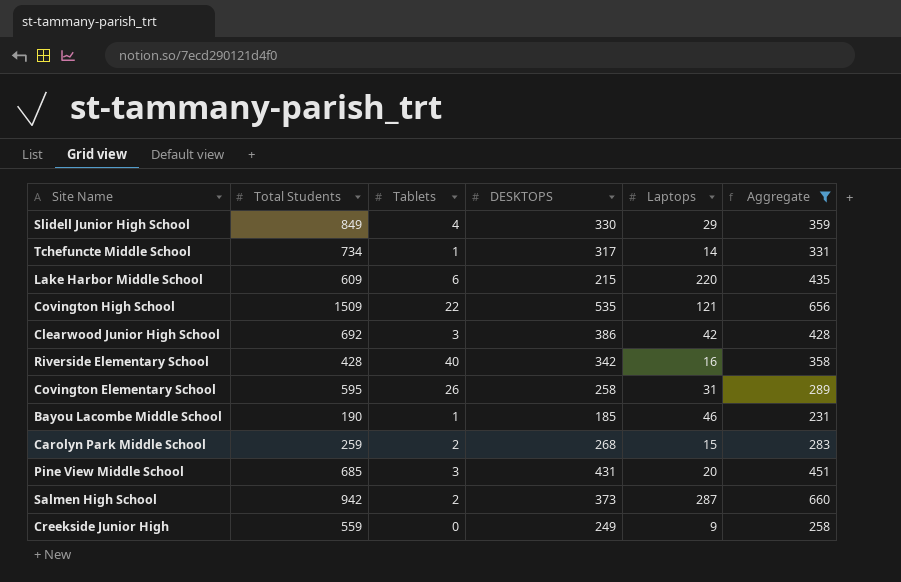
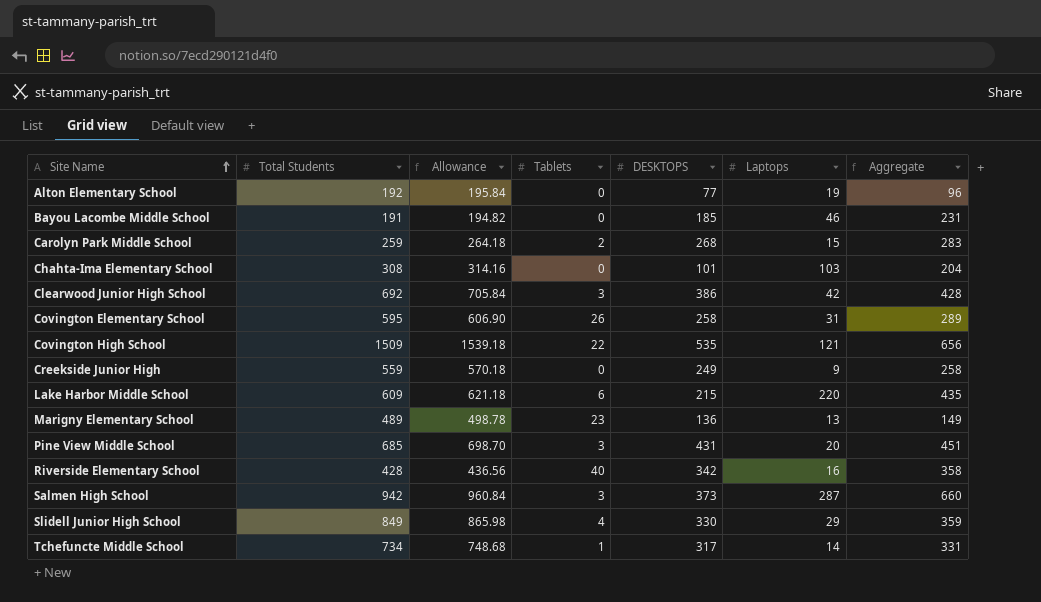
filter: Aggregate >= 231 -> none
row order: none -> Site Name ascending
column Allowance | formula: none -> [Total Students] * 1.02
Bayou Lacombe Middle School | Total Students: 190 -> 191
Bayou Lacombe Middle School | Tablets: 1 -> 0
Salmen High School | Tablets: 2 -> 3

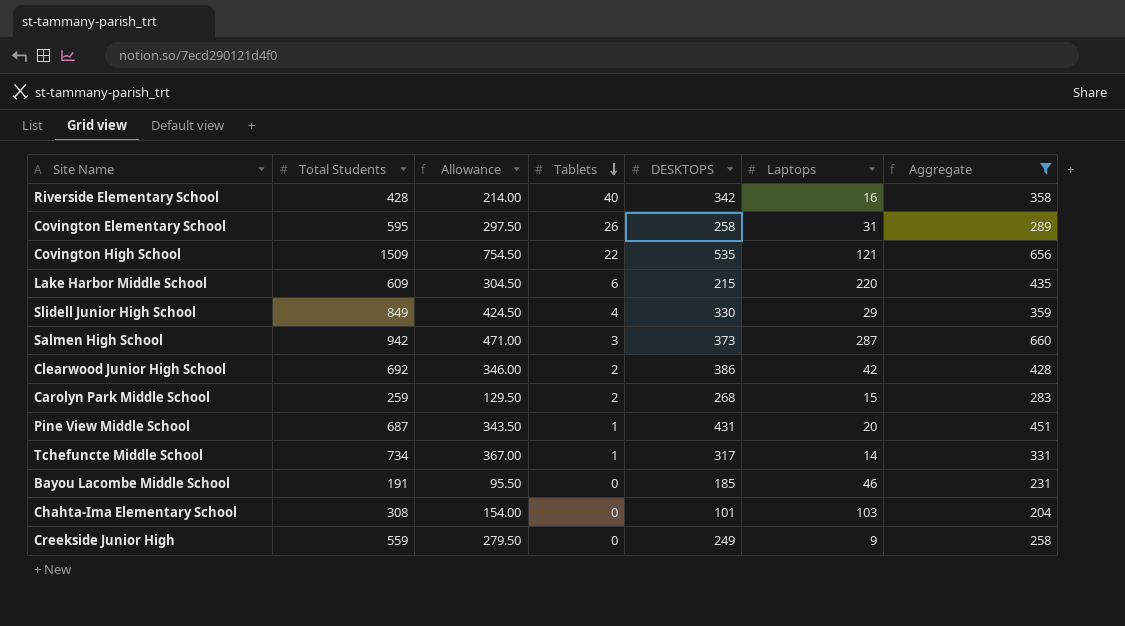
filter: none -> Aggregate >= 204
row order: Site Name ascending -> Tablets descending
column Allowance | formula: [Total Students] * 1.02 -> [Total Students] * 0.5
Clearwood Junior High School | Tablets: 3 -> 2
Pine View Middle School | Total Students: 685 -> 687
Pine View Middle School | Tablets: 3 -> 1

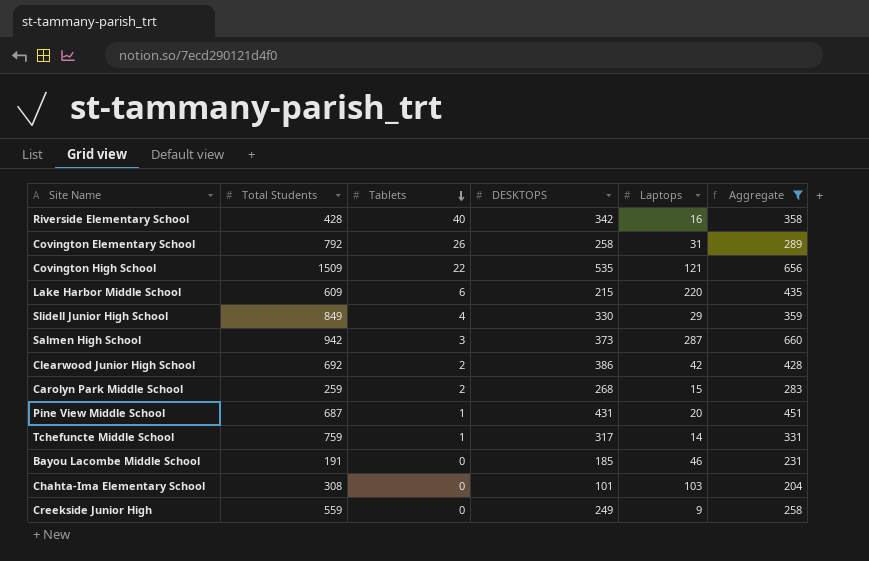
column Allowance | formula: [Total Students] * 0.5 -> none
Covington Elementary School | Total Students: 595 -> 792
Tchefuncte Middle School | Total Students: 734 -> 759

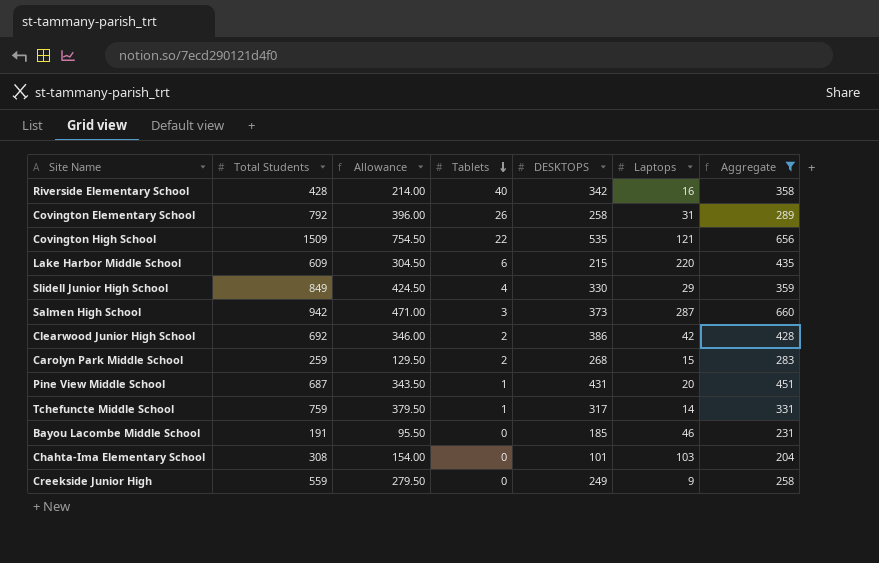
column Allowance | formula: none -> [Total Students] * 0.5

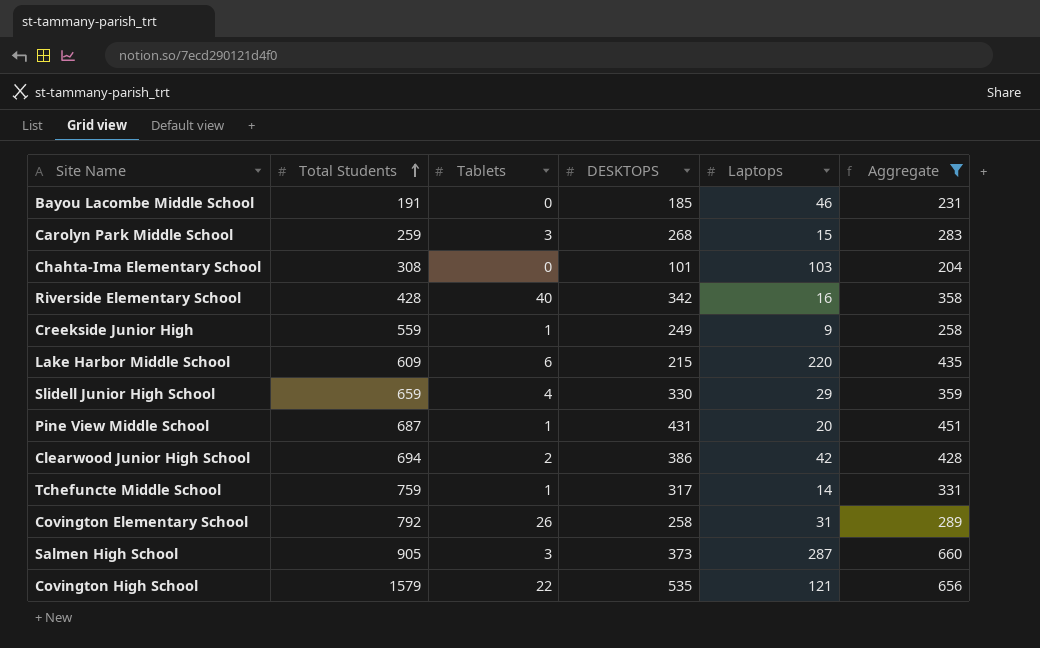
row order: Tablets descending -> Total Students ascending
column Allowance | formula: [Total Students] * 0.5 -> none
Carolyn Park Middle School | Tablets: 2 -> 3
Creekside Junior High | Tablets: 0 -> 1
Slidell Junior High School | Total Students: 849 -> 659
Clearwood Junior High School | Total Students: 692 -> 694
Salmen High School | Total Students: 942 -> 905
Covington High School | Total Students: 1509 -> 1579

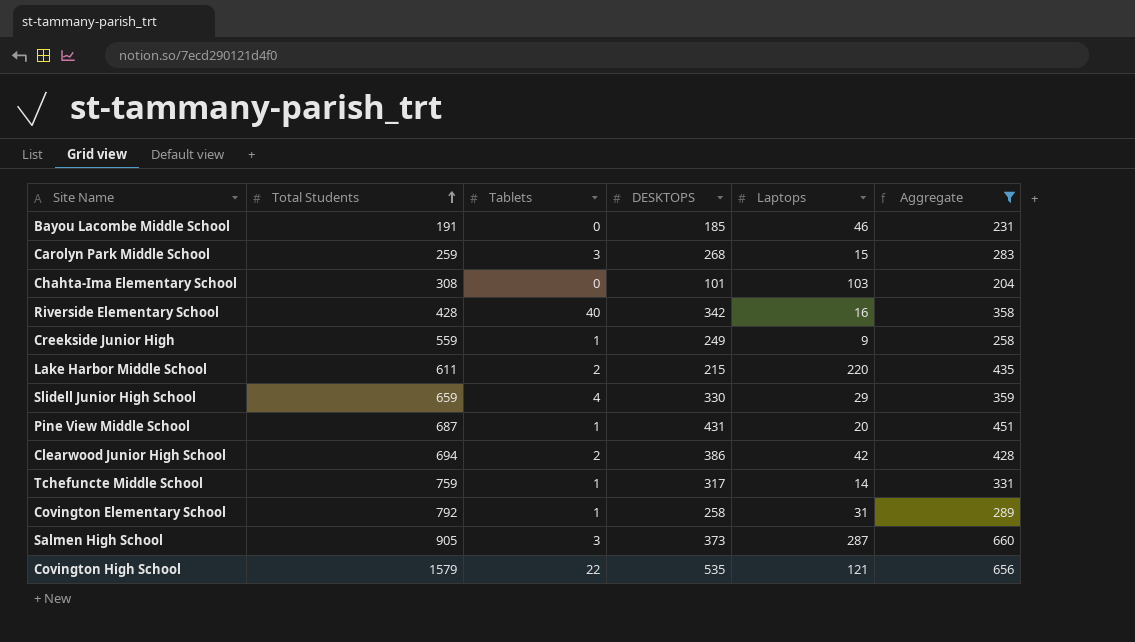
Lake Harbor Middle School | Total Students: 609 -> 611
Lake Harbor Middle School | Tablets: 6 -> 2
Covington Elementary School | Tablets: 26 -> 1

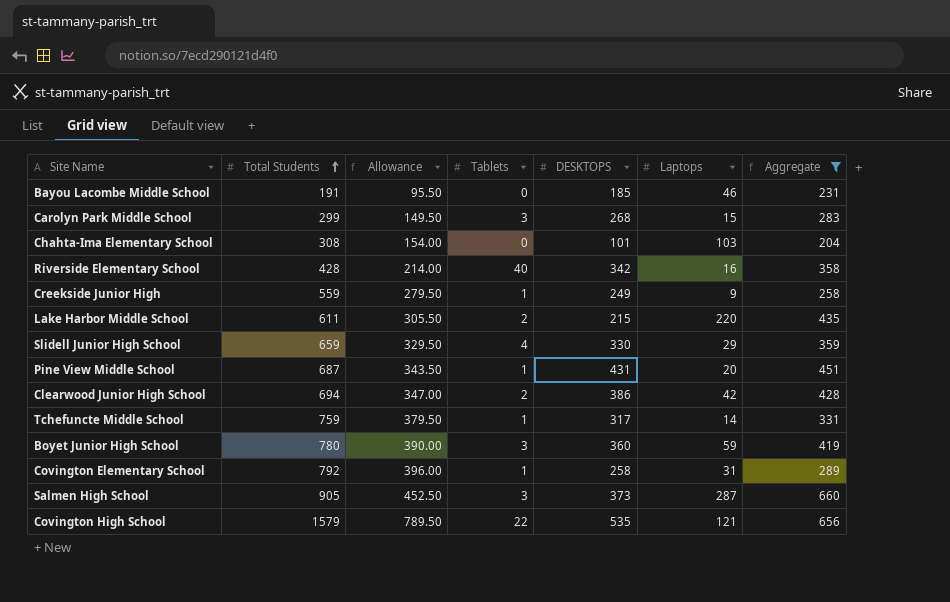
column Allowance | formula: none -> [Total Students] * 0.5
Carolyn Park Middle School | Total Students: 259 -> 299
row Boyet Junior High School: none -> 780 | 390.00 | 3 | 360 | 59 | 419

